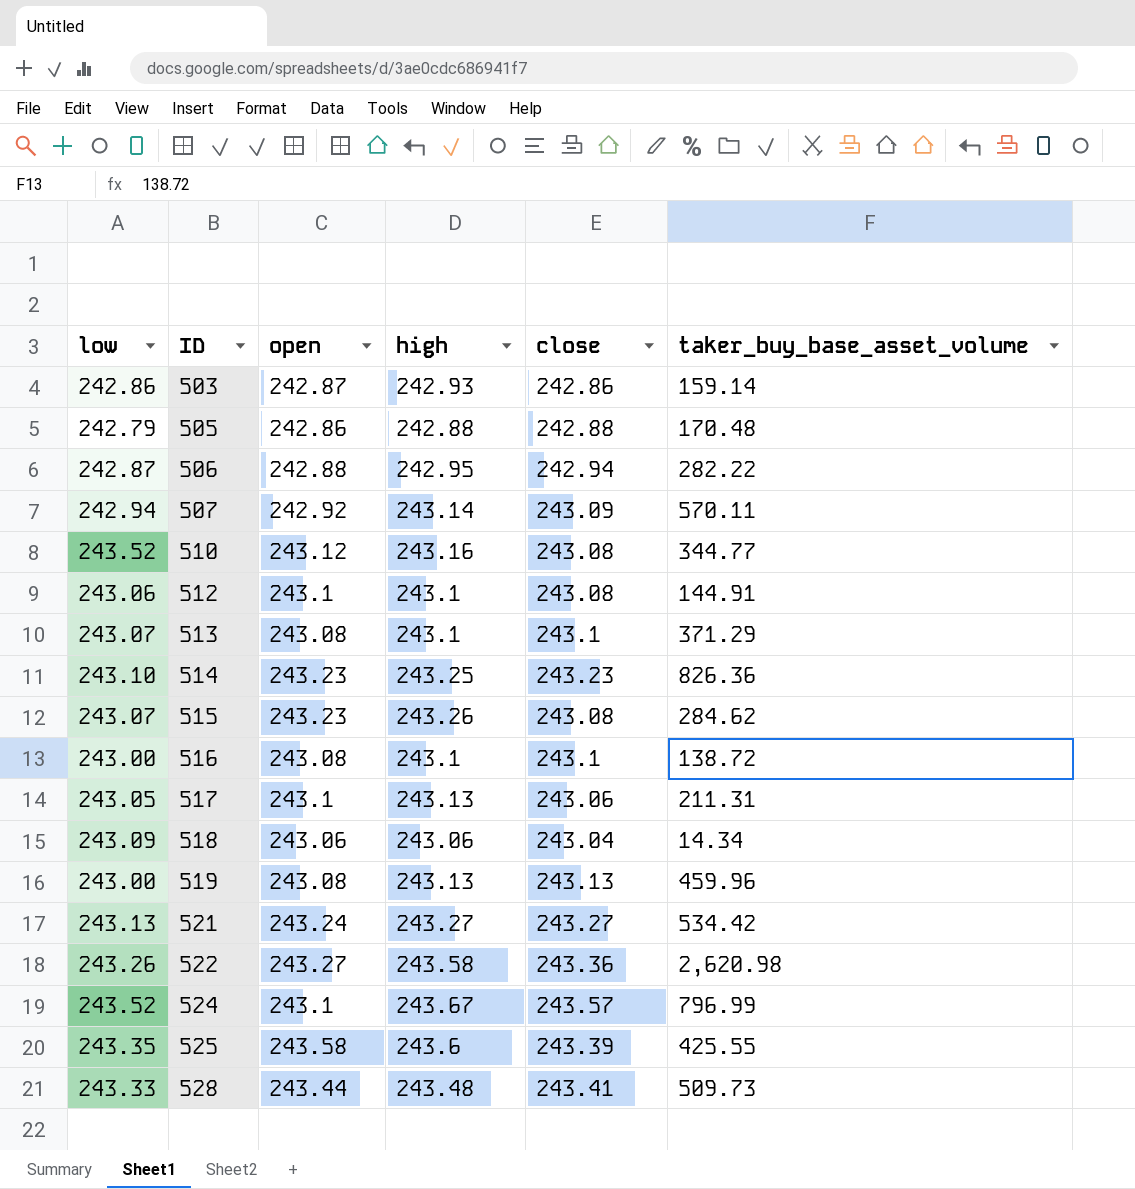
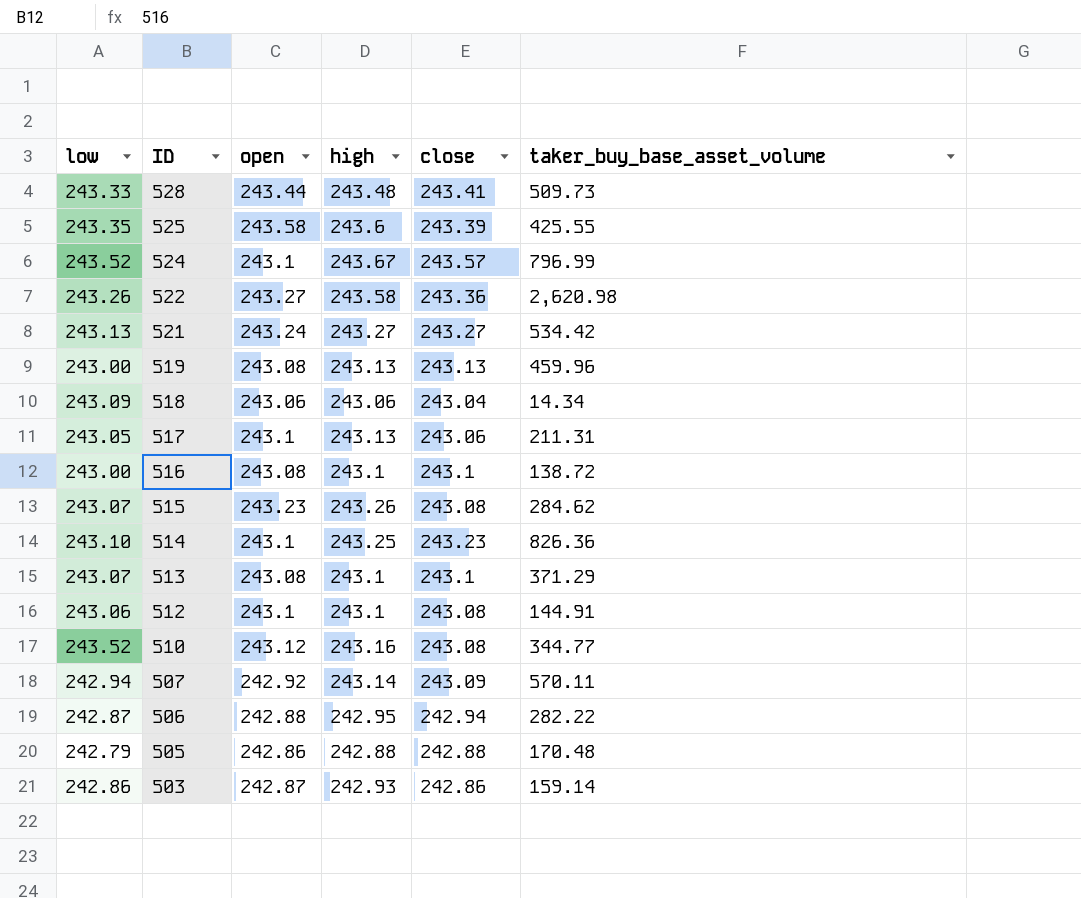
row order: ID ascending -> ID descending
514 | open: 243.23 -> 243.1

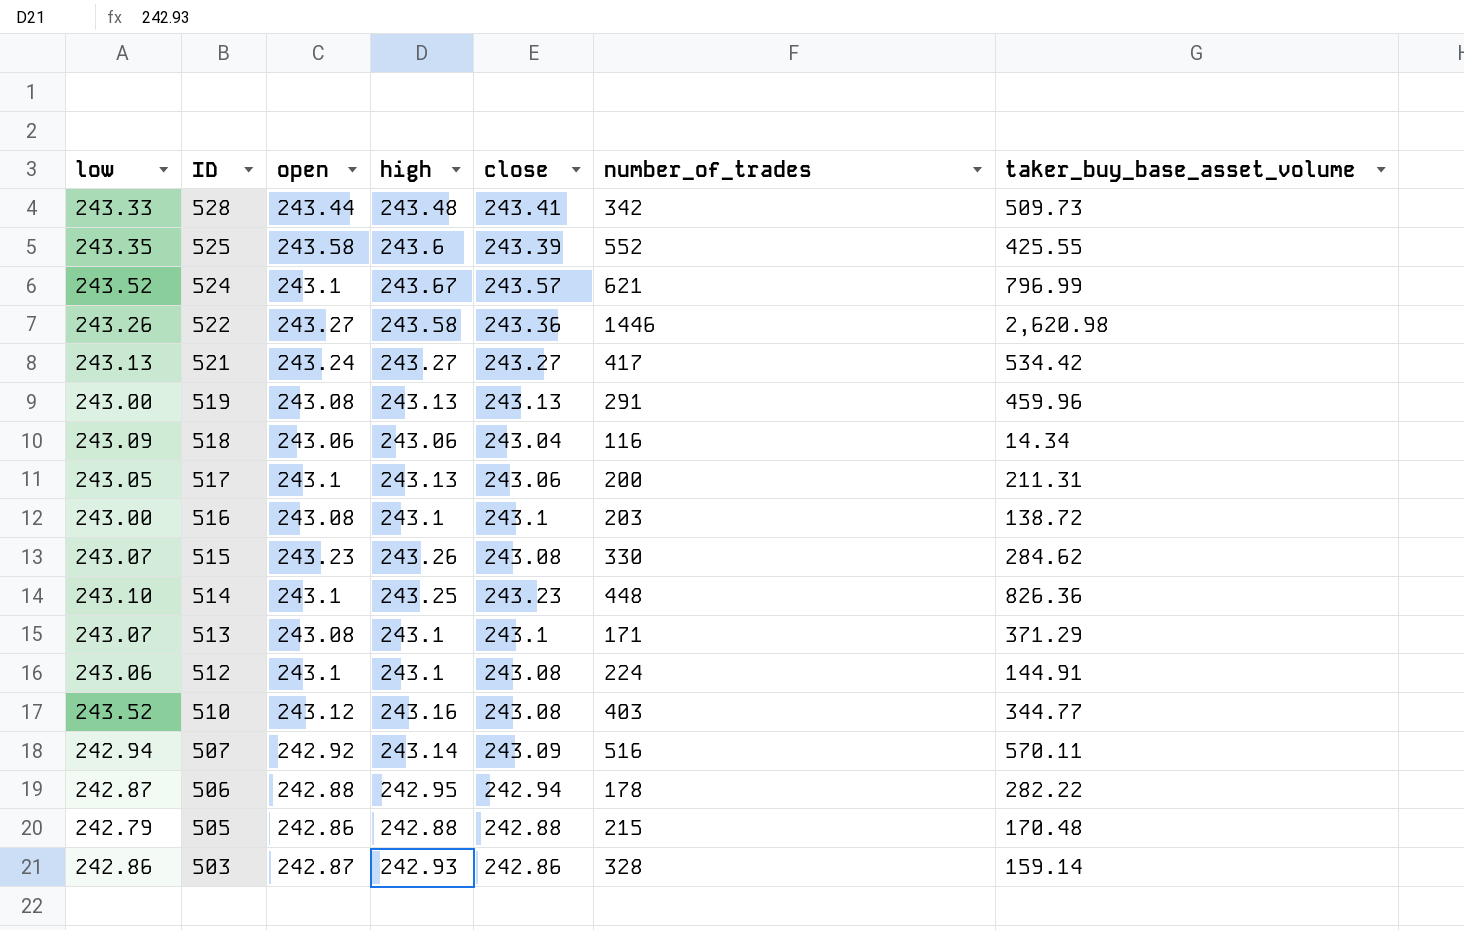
column number_of_trades | position: none -> 6

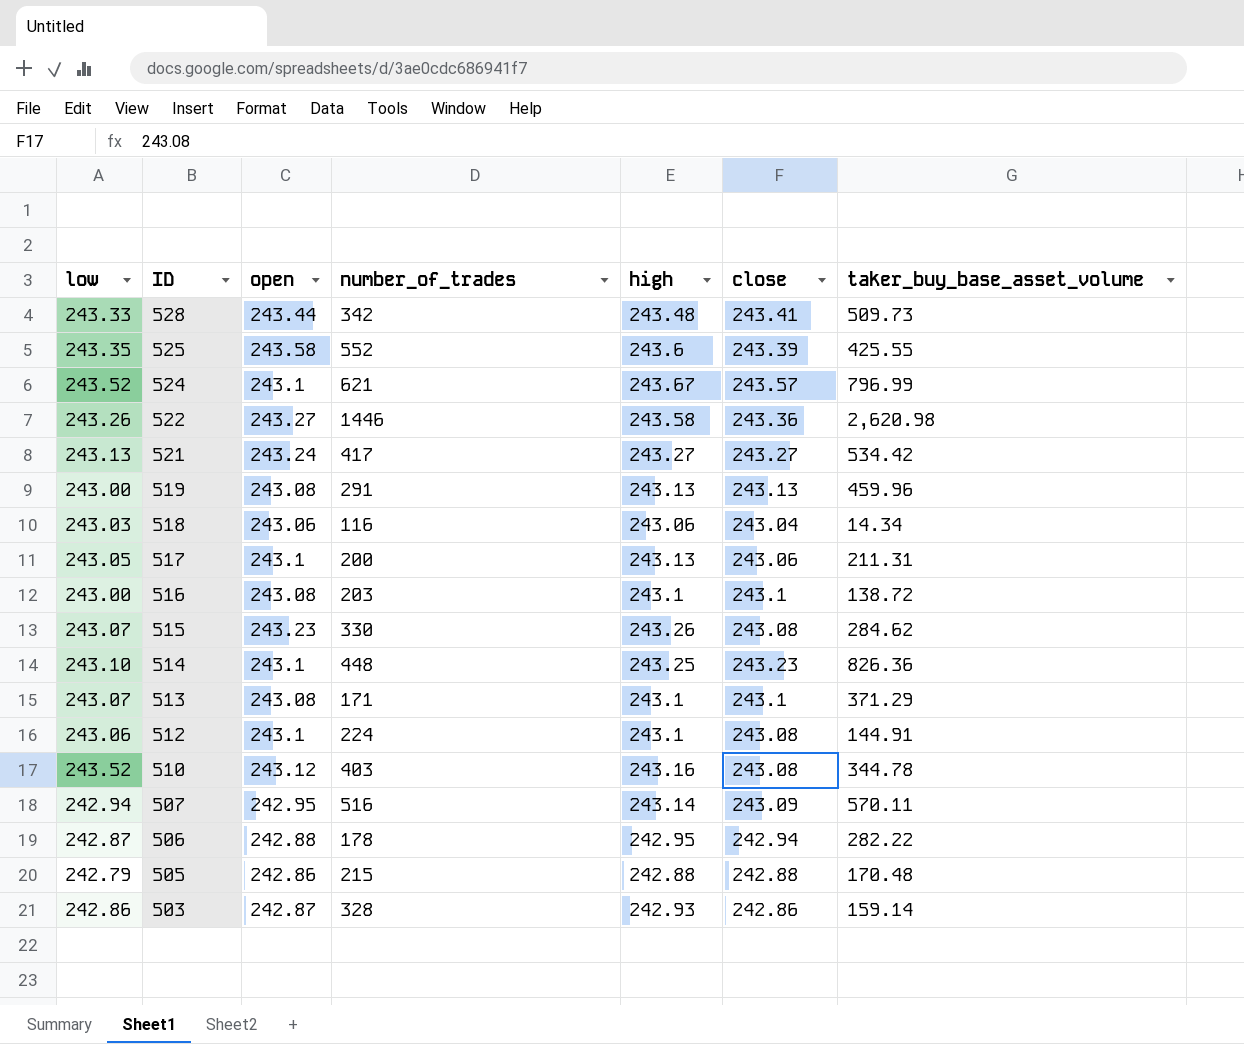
column number_of_trades | position: 6 -> 4
518 | low: 243.09 -> 243.03
510 | taker_buy_base_asset_volume: 344.77 -> 344.78
507 | open: 242.92 -> 242.95

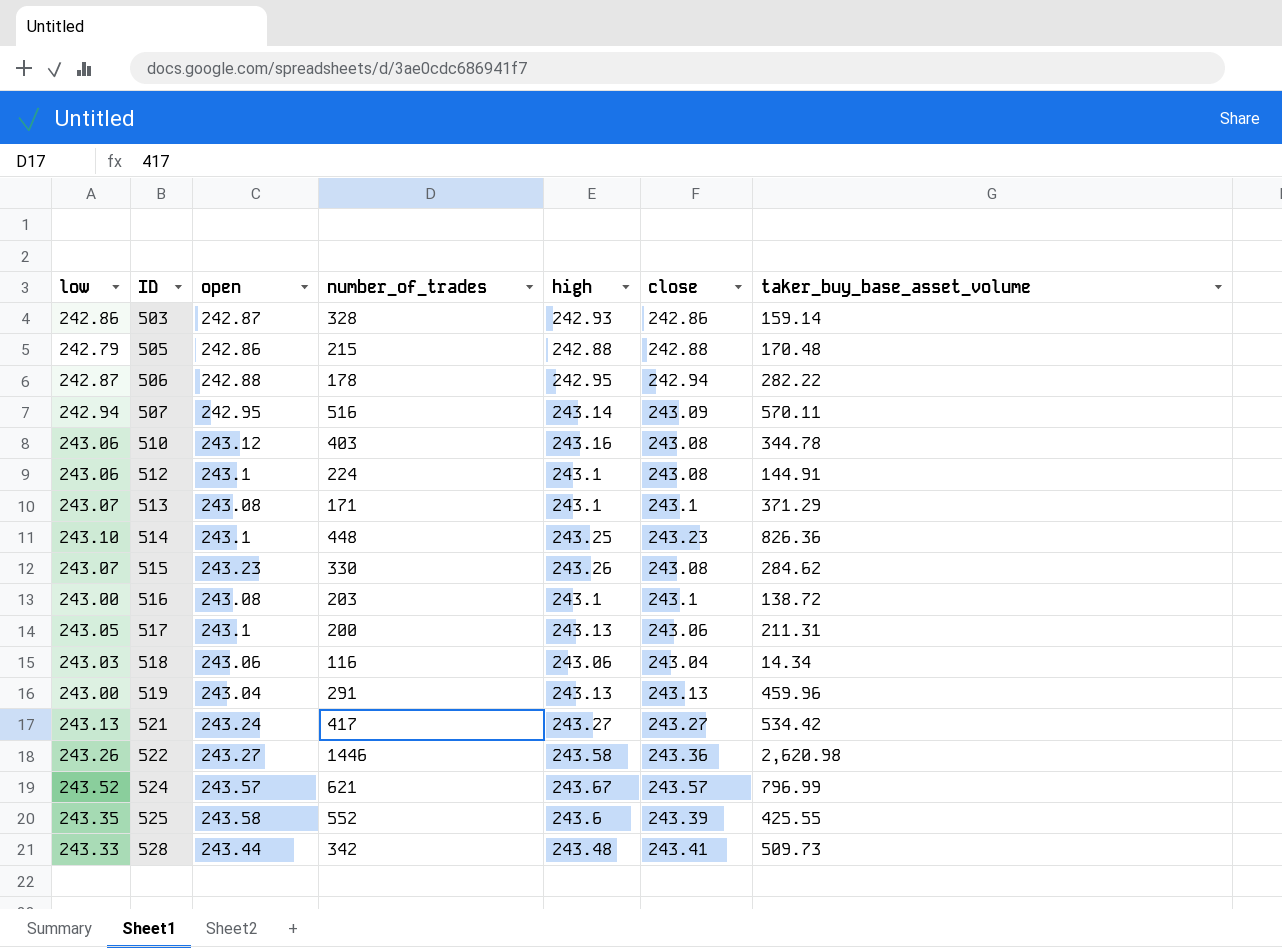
row order: ID descending -> ID ascending
510 | low: 243.52 -> 243.06
519 | open: 243.08 -> 243.04
524 | open: 243.1 -> 243.57

